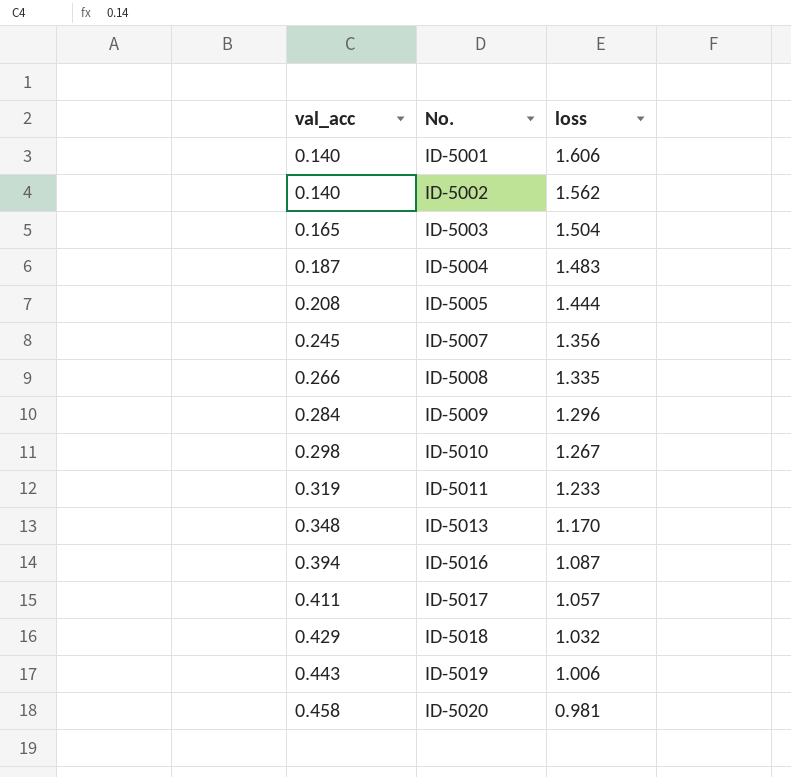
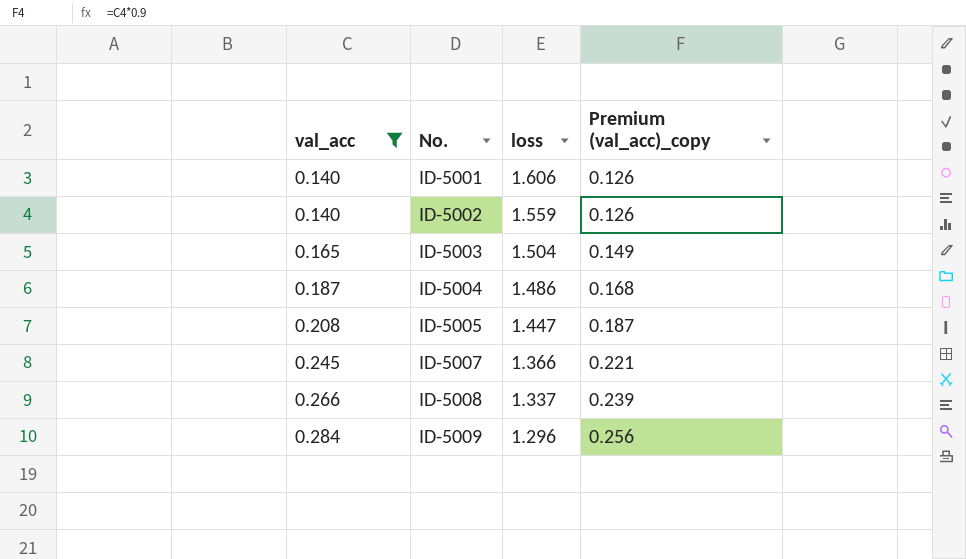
filter: none -> val_acc <= 0.284
column Premium (val_acc)_copy | formula: none -> [val_acc] * 0.9
ID-5002 | loss: 1.562 -> 1.559
ID-5004 | loss: 1.483 -> 1.486
ID-5005 | loss: 1.444 -> 1.447
ID-5007 | loss: 1.356 -> 1.366
ID-5008 | loss: 1.335 -> 1.337

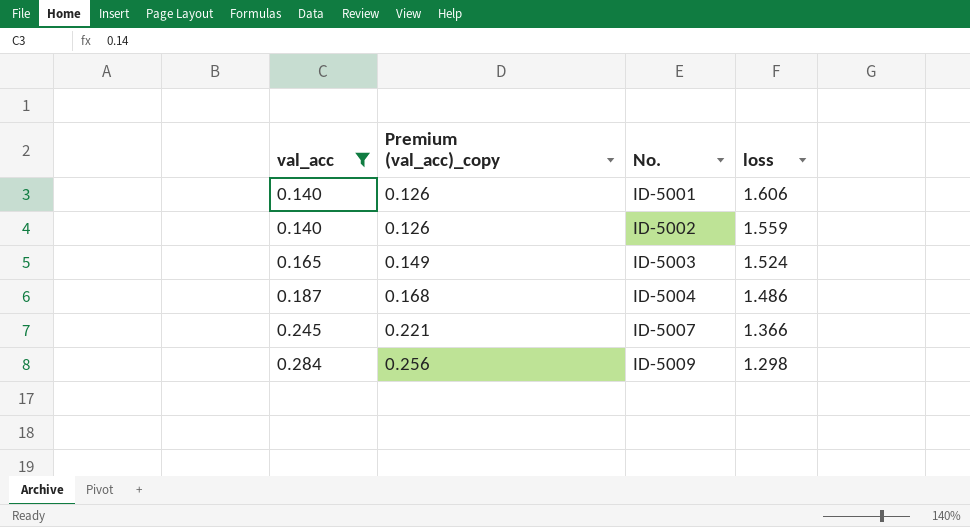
column Premium (val_acc)_copy | position: 4 -> 2
row ID-5005: 0.208 | 1.447 | 0.187 -> none
row ID-5008: 0.266 | 1.337 | 0.239 -> none
ID-5003 | loss: 1.504 -> 1.524
ID-5009 | loss: 1.296 -> 1.298

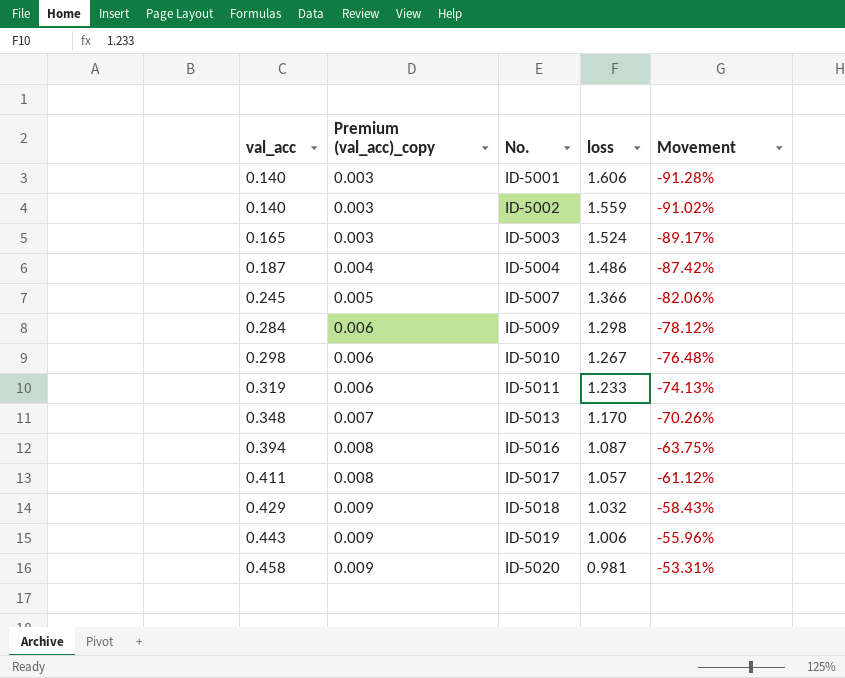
filter: val_acc <= 0.284 -> none
column Premium (val_acc)_copy | formula: [val_acc] * 0.9 -> [val_acc] * 0.02
column Movement | formula: none -> ([val_acc] - [loss]) / [loss]

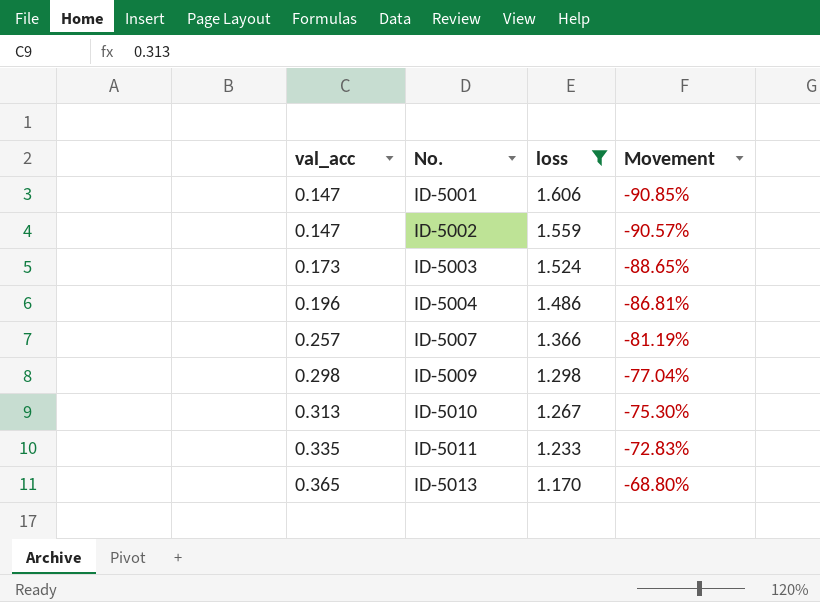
filter: none -> loss >= 1.170
column Premium (val_acc)_copy | formula: [val_acc] * 0.02 -> none
ID-5001 | val_acc: 0.140 -> 0.147
ID-5001 | Movement: -91.28% -> -90.85%
ID-5002 | val_acc: 0.140 -> 0.147
ID-5002 | Movement: -91.02% -> -90.57%
ID-5003 | val_acc: 0.165 -> 0.173
ID-5003 | Movement: -89.17% -> -88.65%
ID-5004 | val_acc: 0.187 -> 0.196
ID-5004 | Movement: -87.42% -> -86.81%
ID-5007 | val_acc: 0.245 -> 0.257
ID-5007 | Movement: -82.06% -> -81.19%
ID-5009 | val_acc: 0.284 -> 0.298
ID-5009 | Movement: -78.12% -> -77.04%
ID-5010 | val_acc: 0.298 -> 0.313
ID-5010 | Movement: -76.48% -> -75.30%
ID-5011 | val_acc: 0.319 -> 0.335
ID-5011 | Movement: -74.13% -> -72.83%
ID-5013 | val_acc: 0.348 -> 0.365
ID-5013 | Movement: -70.26% -> -68.80%

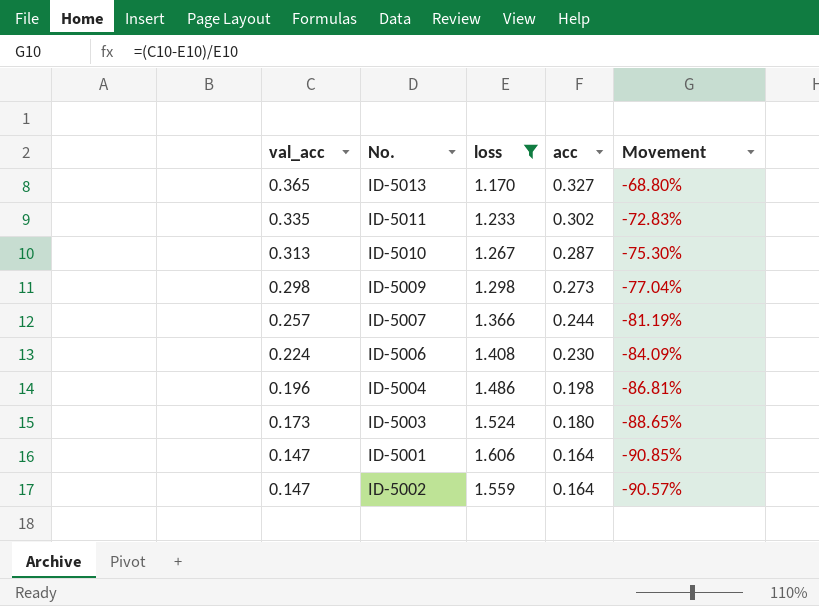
row order: val_acc ascending -> val_acc descending
column acc | position: none -> 4
row ID-5006: none -> 0.224 | 1.408 | 0.230 | -84.09%

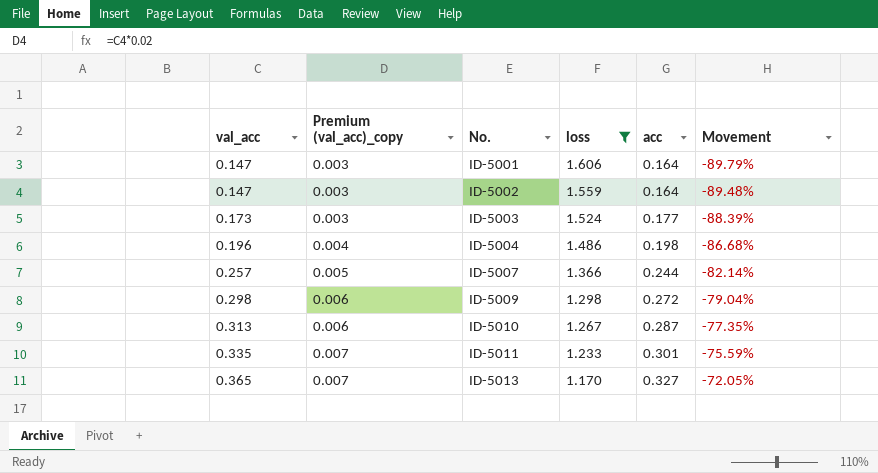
row order: val_acc descending -> val_acc ascending
column Premium (val_acc)_copy | formula: none -> [val_acc] * 0.02
column Movement | formula: ([val_acc] - [loss]) / [loss] -> ([acc] - [loss]) / [loss]
row ID-5006: 0.224 | 1.408 | 0.230 | -84.09% -> none
ID-5003 | acc: 0.180 -> 0.177
ID-5009 | acc: 0.273 -> 0.272
ID-5011 | acc: 0.302 -> 0.301

